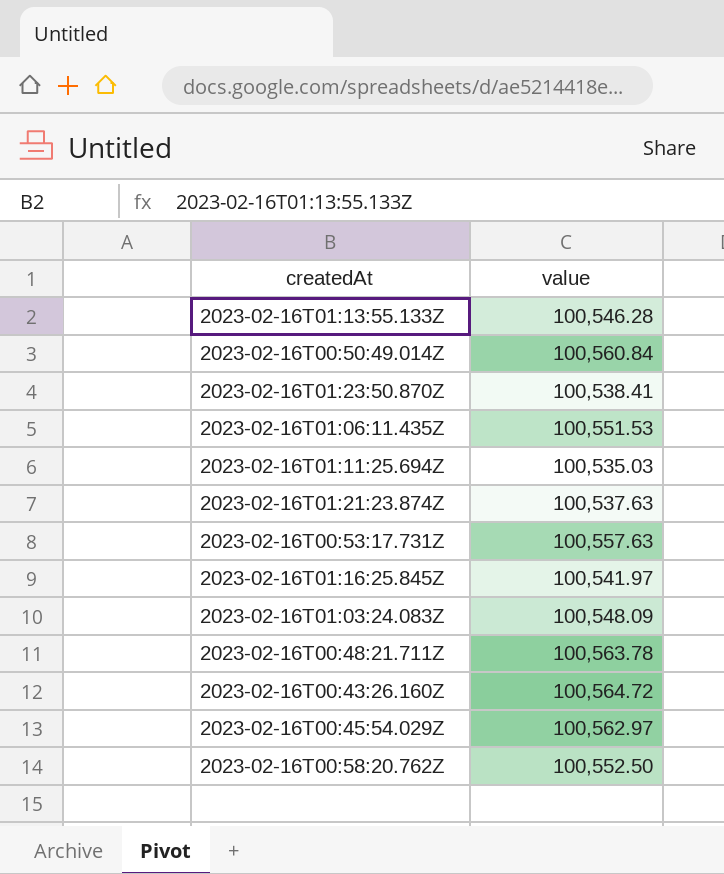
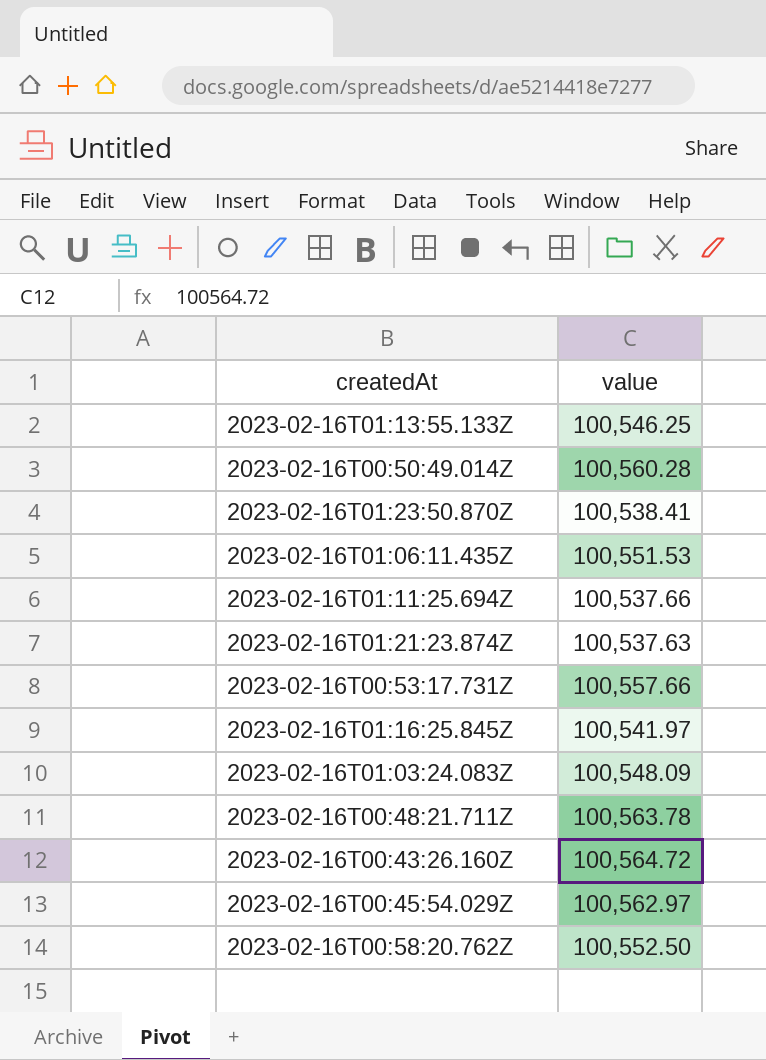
2023-02-16T01:13:55.133Z | value: 100,546.28 -> 100,546.25
2023-02-16T00:50:49.014Z | value: 100,560.84 -> 100,560.28
2023-02-16T01:11:25.694Z | value: 100,535.03 -> 100,537.66
2023-02-16T00:53:17.731Z | value: 100,557.63 -> 100,557.66

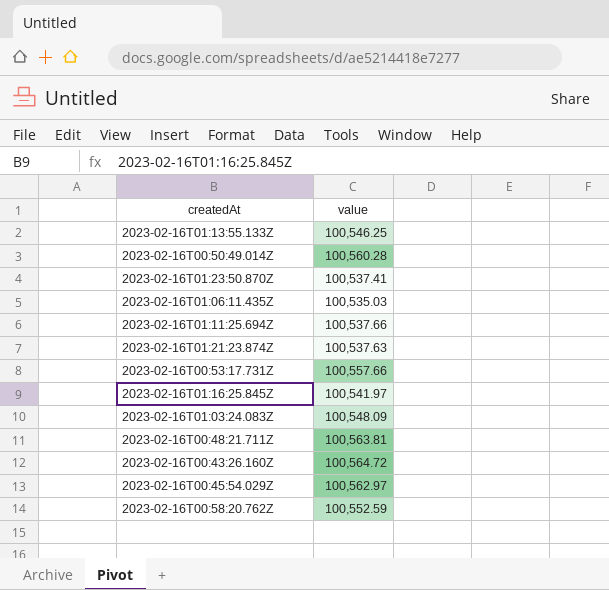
2023-02-16T01:23:50.870Z | value: 100,538.41 -> 100,537.41
2023-02-16T01:06:11.435Z | value: 100,551.53 -> 100,535.03
2023-02-16T00:48:21.711Z | value: 100,563.78 -> 100,563.81
2023-02-16T00:58:20.762Z | value: 100,552.50 -> 100,552.59

